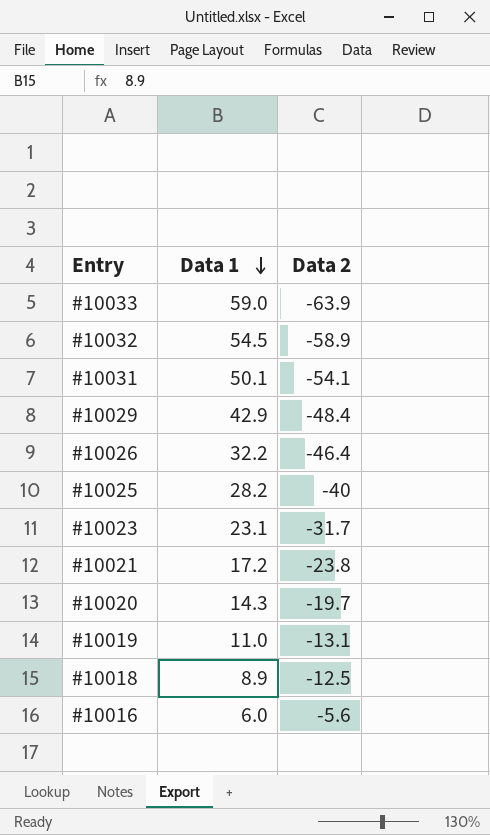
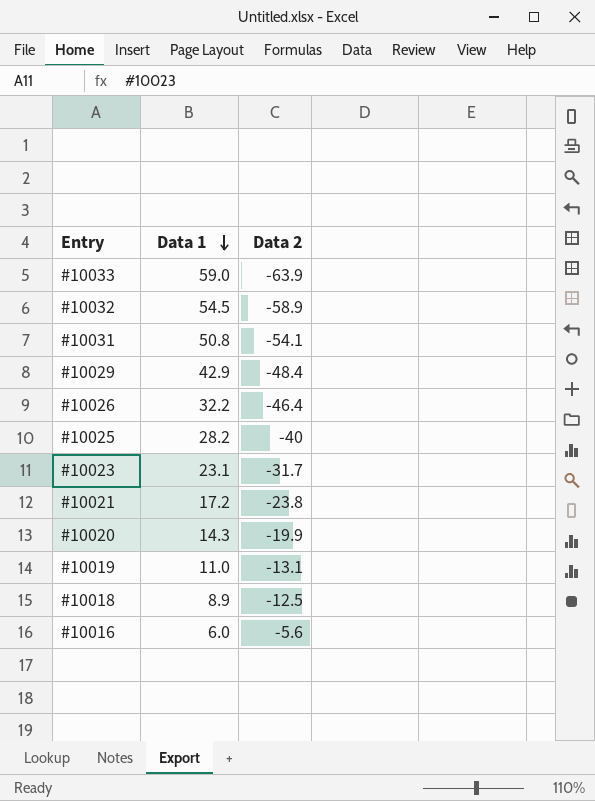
#10031 | Data 1: 50.1 -> 50.8
#10020 | Data 2: -19.7 -> -19.9

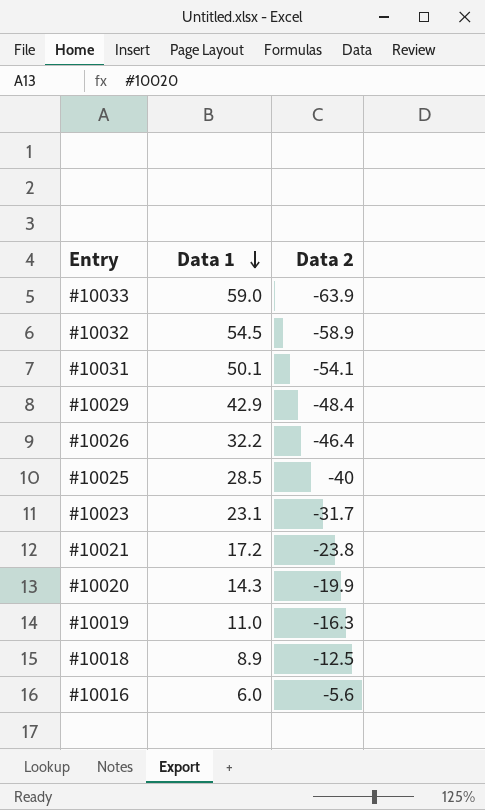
#10031 | Data 1: 50.8 -> 50.1
#10025 | Data 1: 28.2 -> 28.5
#10019 | Data 2: -13.1 -> -16.3

